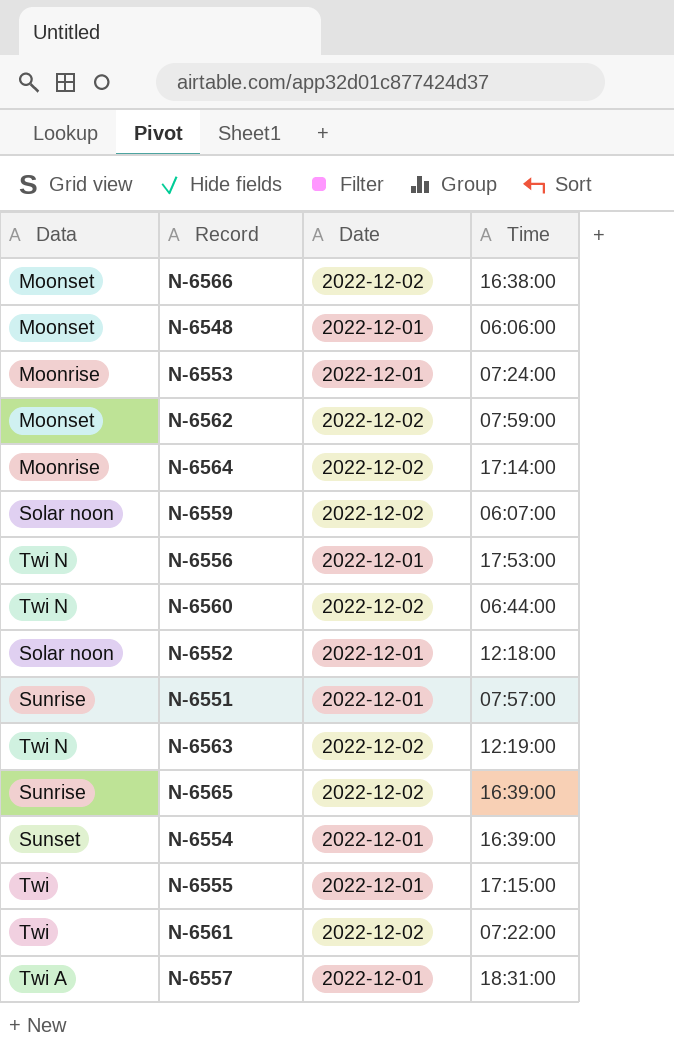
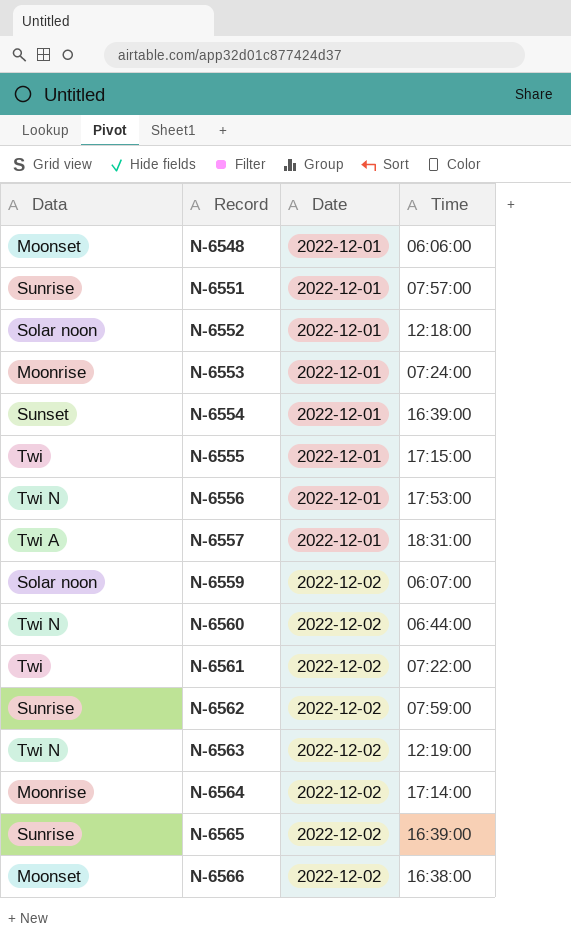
row order: none -> Record ascending
N-6562 | Data: Moonset -> Sunrise

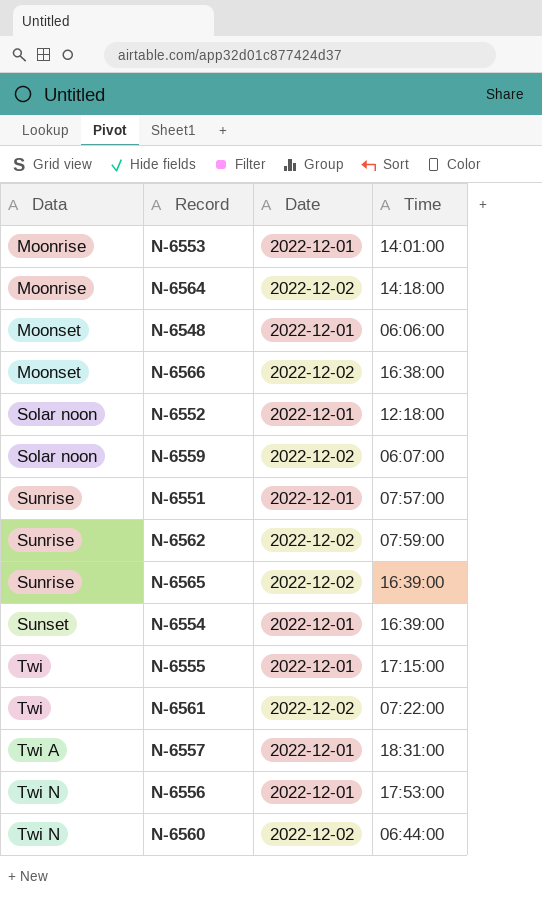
row order: Record ascending -> Data ascending
row N-6563: Twi N | 2022-12-02 | 12:19:00 -> none
N-6553 | Time: 07:24:00 -> 14:01:00
N-6564 | Time: 17:14:00 -> 14:18:00

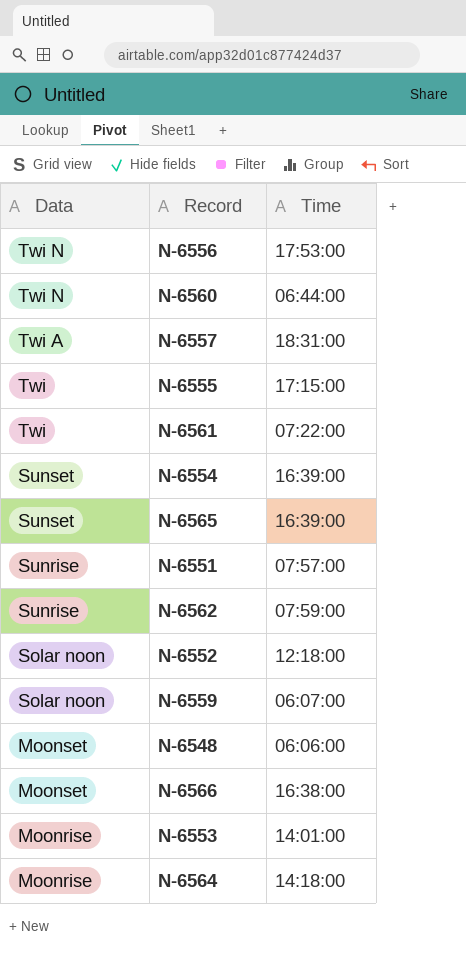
row order: Data ascending -> Data descending
column Date | position: 3 -> none
N-6565 | Data: Sunrise -> Sunset

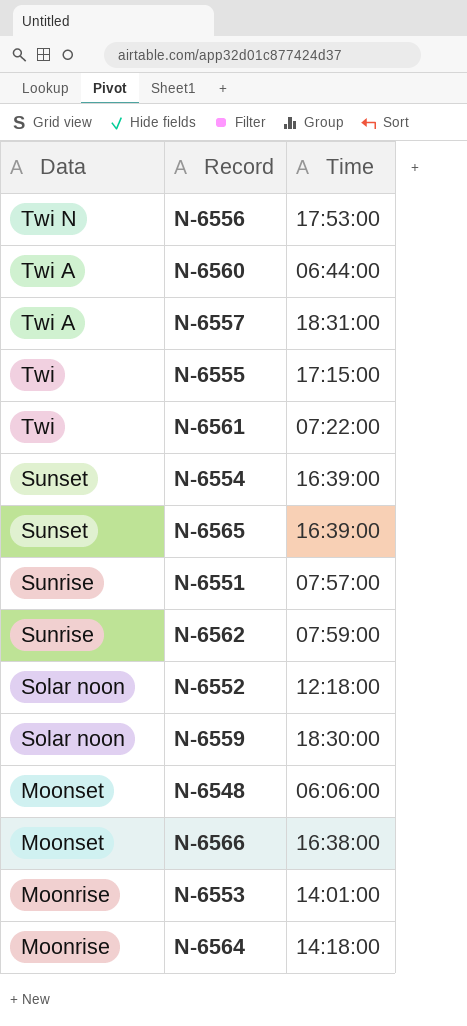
N-6560 | Data: Twi N -> Twi A
N-6559 | Time: 06:07:00 -> 18:30:00

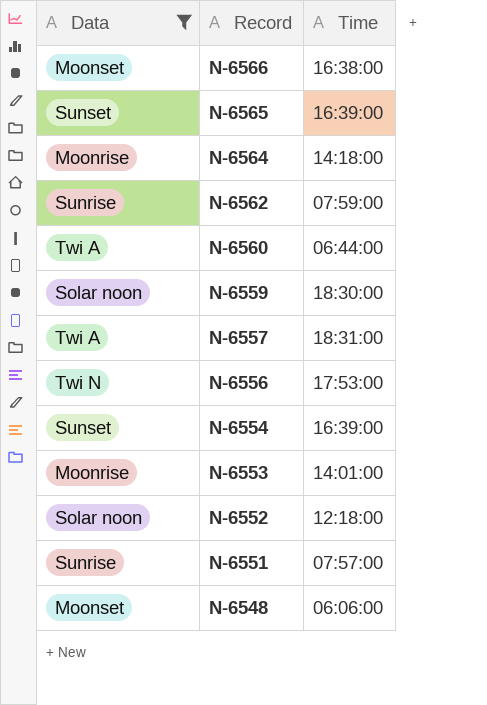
filter: none -> Data != Twi
row order: Data descending -> Record descending

